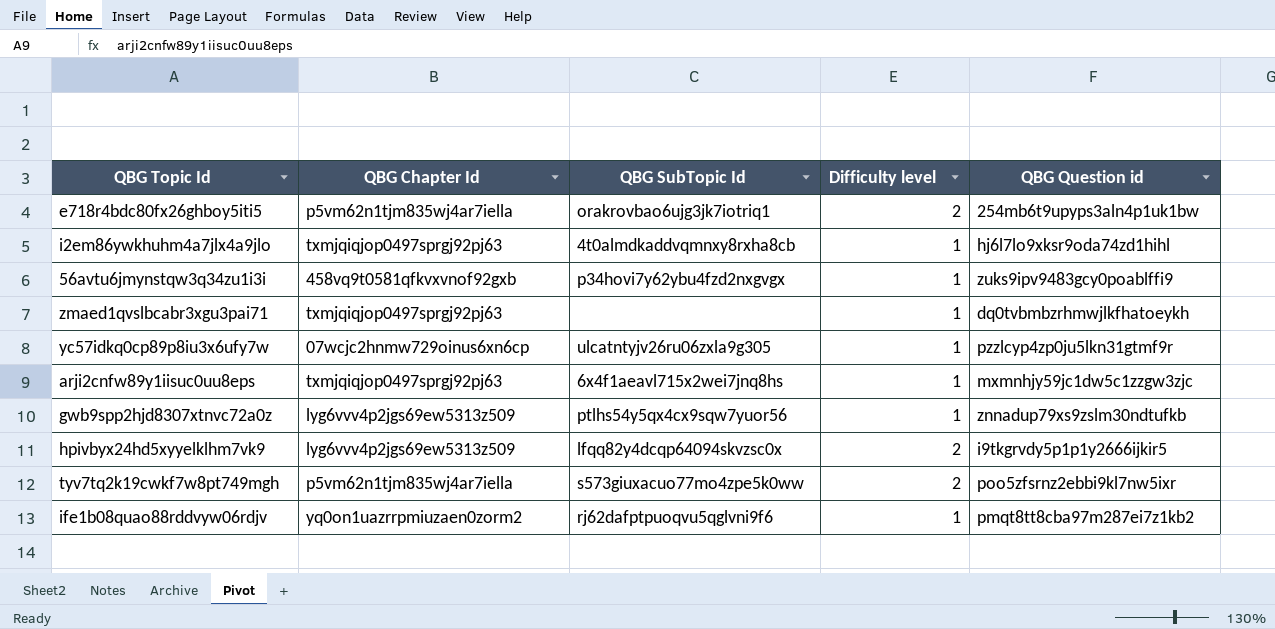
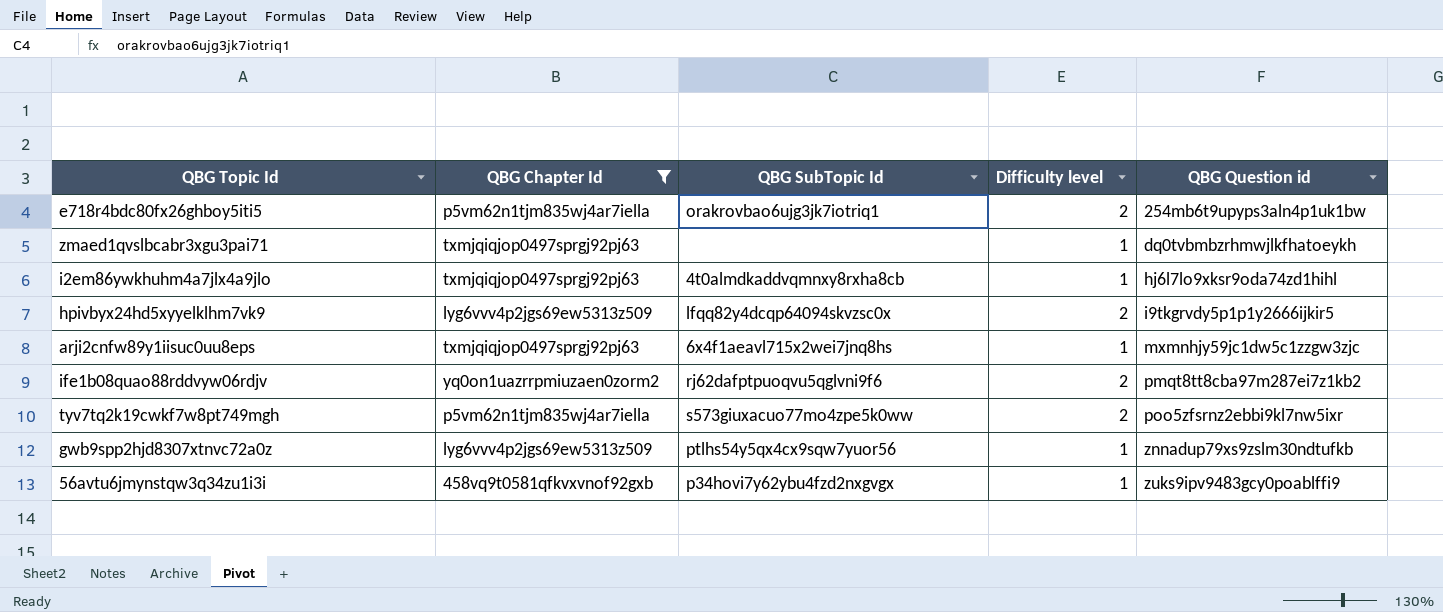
filter: none -> QBG Chapter Id != 07wcjc2hnmw729oinus6xn6cp
row order: none -> QBG Question id ascending
ife1b08quao88rddvyw06rdjv | Difficulty level: 1 -> 2

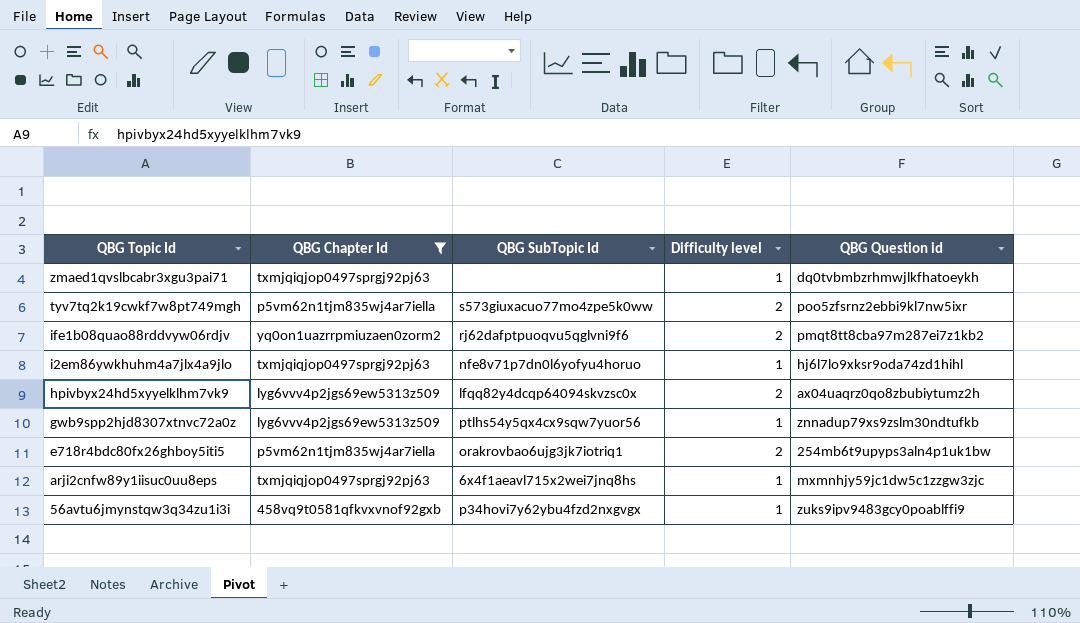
row order: QBG Question id ascending -> QBG Topic Id descending
i2em86ywkhuhm4a7jlx4a9jlo | QBG SubTopic Id: 4t0almdkaddvqmnxy8rxha8cb -> nfe8v71p7dn0l6yofyu4horuo
hpivbyx24hd5xyyelklhm7vk9 | QBG Question id: i9tkgrvdy5p1p1y2666ijkir5 -> ax04uaqrz0qo8zbubiytumz2h

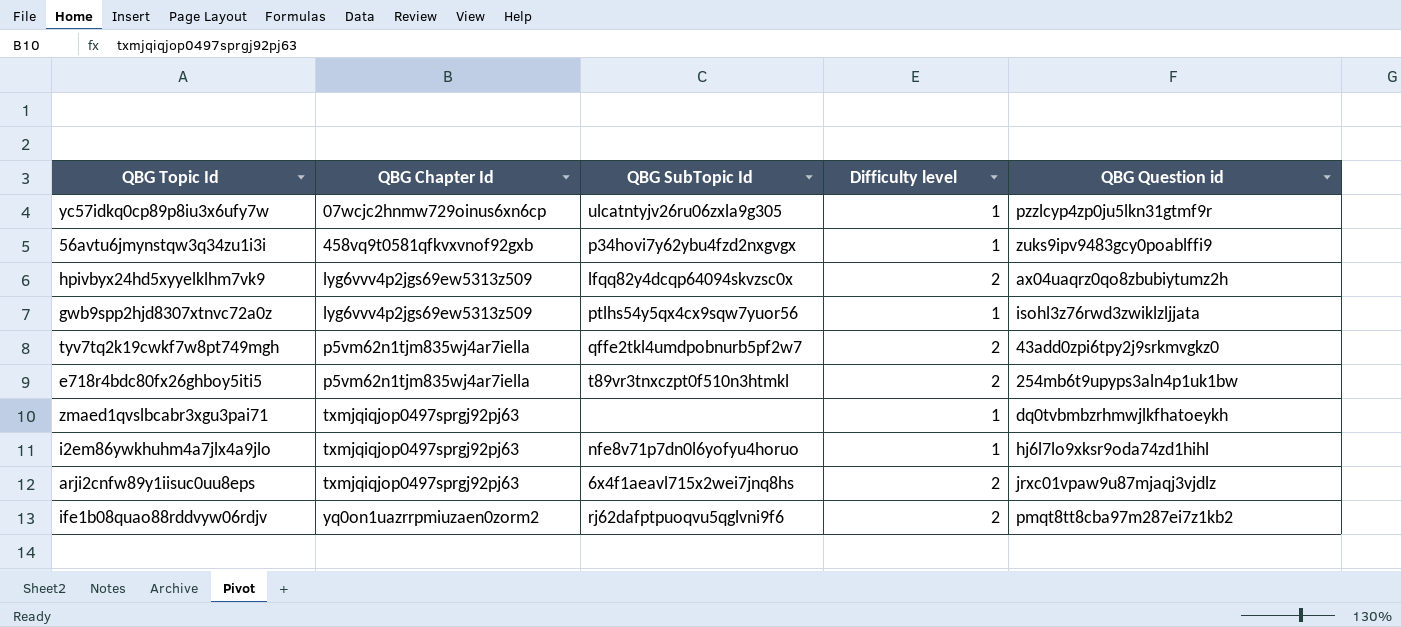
filter: QBG Chapter Id != 07wcjc2hnmw729oinus6xn6cp -> none
row order: QBG Topic Id descending -> QBG Chapter Id ascending
gwb9spp2hjd8307xtnvc72a0z | QBG Question id: znnadup79xs9zslm30ndtufkb -> isohl3z76rwd3zwiklzljjata
tyv7tq2k19cwkf7w8pt749mgh | QBG SubTopic Id: s573giuxacuo77mo4zpe5k0ww -> qffe2tkl4umdpobnurb5pf2w7
tyv7tq2k19cwkf7w8pt749mgh | QBG Question id: poo5zfsrnz2ebbi9kl7nw5ixr -> 43add0zpi6tpy2j9srkmvgkz0
e718r4bdc80fx26ghboy5iti5 | QBG SubTopic Id: orakrovbao6ujg3jk7iotriq1 -> t89vr3tnxczpt0f510n3htmkl
arji2cnfw89y1iisuc0uu8eps | Difficulty level: 1 -> 2
arji2cnfw89y1iisuc0uu8eps | QBG Question id: mxmnhjy59jc1dw5c1zzgw3zjc -> jrxc01vpaw9u87mjaqj3vjdlz

